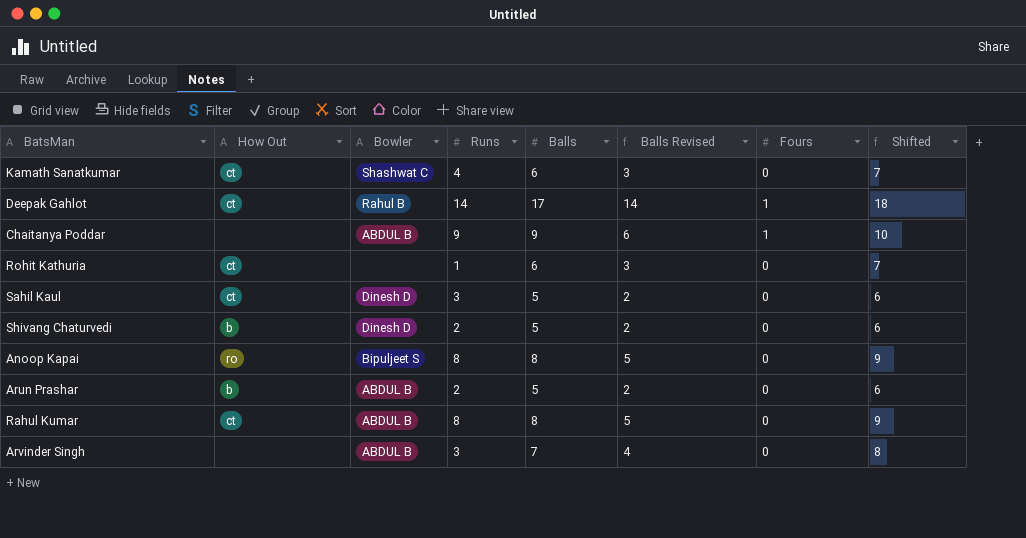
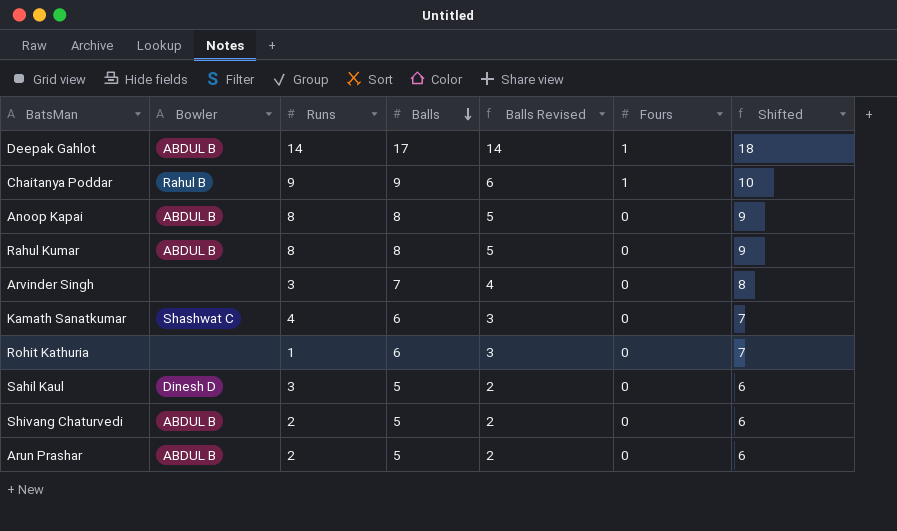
row order: none -> Balls descending
column How Out | position: 2 -> none
Deepak Gahlot | Bowler: Rahul B -> ABDUL B
Chaitanya Poddar | Bowler: ABDUL B -> Rahul B
Anoop Kapai | Bowler: Bipuljeet S -> ABDUL B
Arvinder Singh | Bowler: ABDUL B -> none
Shivang Chaturvedi | Bowler: Dinesh D -> ABDUL B

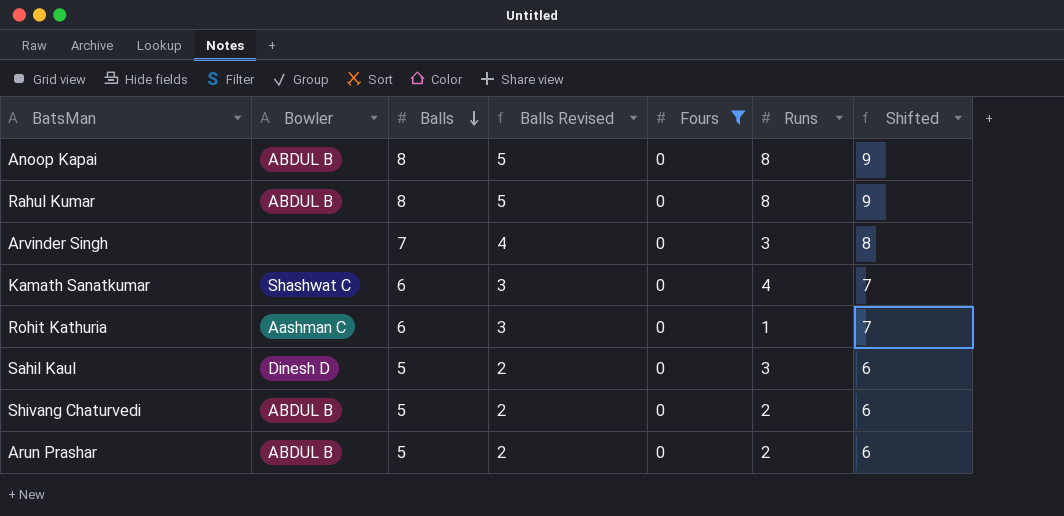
filter: none -> Fours = 0
column Runs | position: 3 -> 6
Rohit Kathuria | Bowler: none -> Aashman C

